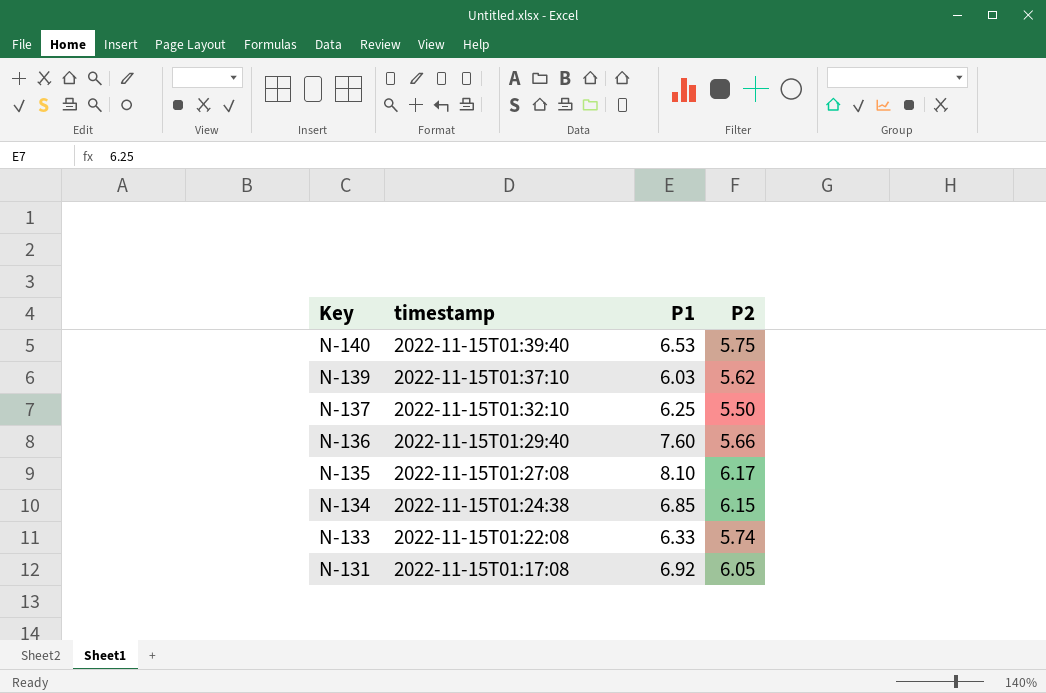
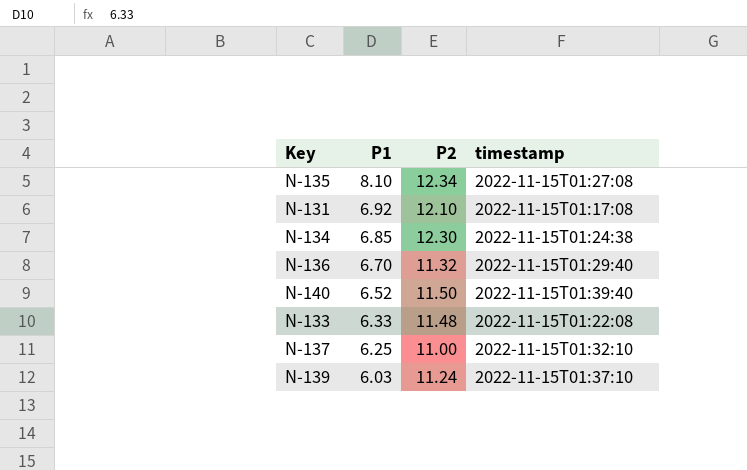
row order: Key descending -> P1 descending
column timestamp | position: 2 -> 4
N-135 | P2: 6.17 -> 12.34
N-131 | P2: 6.05 -> 12.10
N-134 | P2: 6.15 -> 12.30
N-136 | P1: 7.60 -> 6.70
N-136 | P2: 5.66 -> 11.32
N-140 | P1: 6.53 -> 6.52
N-140 | P2: 5.75 -> 11.50
N-133 | P2: 5.74 -> 11.48
N-137 | P2: 5.50 -> 11.00
N-139 | P2: 5.62 -> 11.24

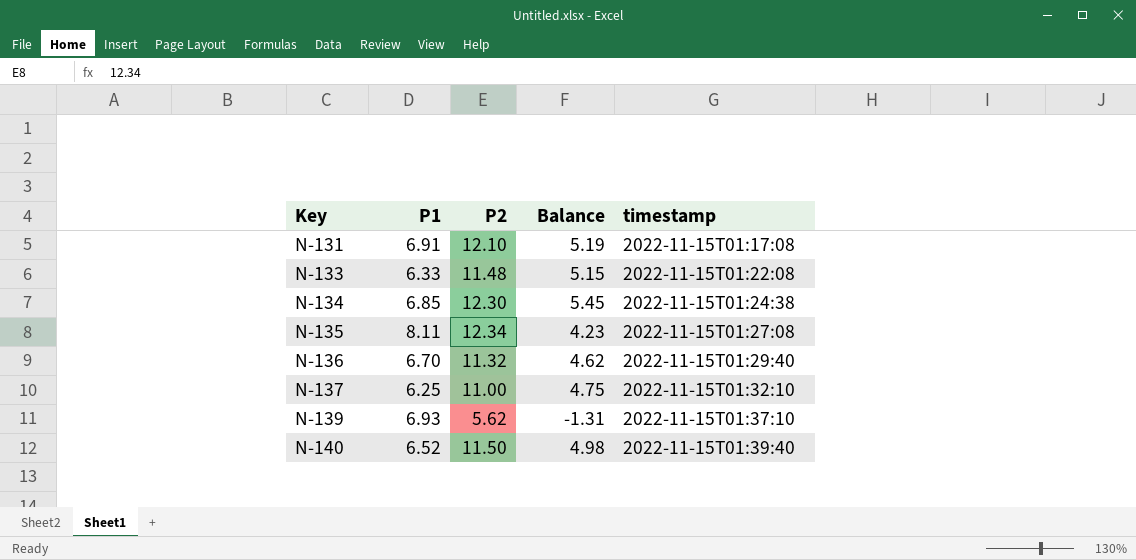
row order: P1 descending -> Key ascending
column Balance | formula: none -> [P2] - [P1]
N-131 | P1: 6.92 -> 6.91
N-135 | P1: 8.10 -> 8.11
N-139 | P1: 6.03 -> 6.93
N-139 | P2: 11.24 -> 5.62

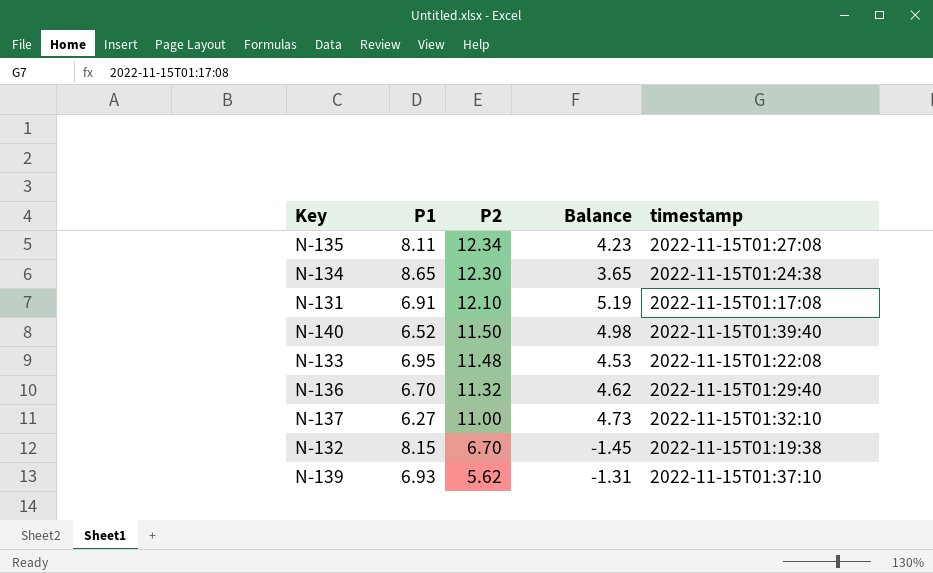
row order: Key ascending -> P2 descending
N-134 | P1: 6.85 -> 8.65
N-134 | Balance: 5.45 -> 3.65
N-133 | P1: 6.33 -> 6.95
N-133 | Balance: 5.15 -> 4.53
N-137 | P1: 6.25 -> 6.27
N-137 | Balance: 4.75 -> 4.73
row N-132: none -> 8.15 | 6.70 | -1.45 | 2022-11-15T01:19:38

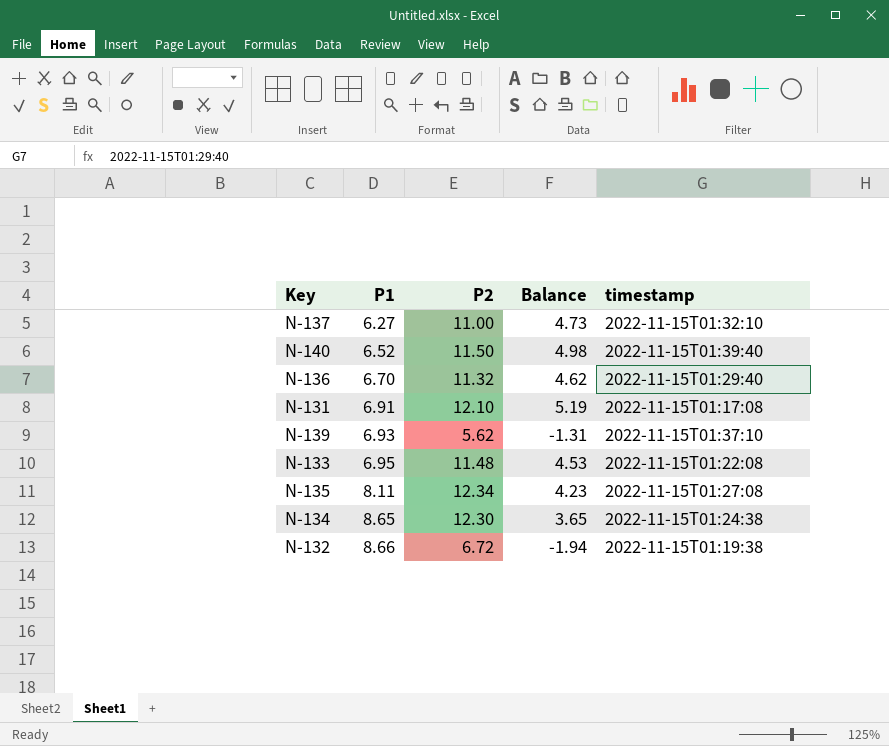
row order: P2 descending -> P1 ascending
N-132 | P1: 8.15 -> 8.66
N-132 | P2: 6.70 -> 6.72
N-132 | Balance: -1.45 -> -1.94

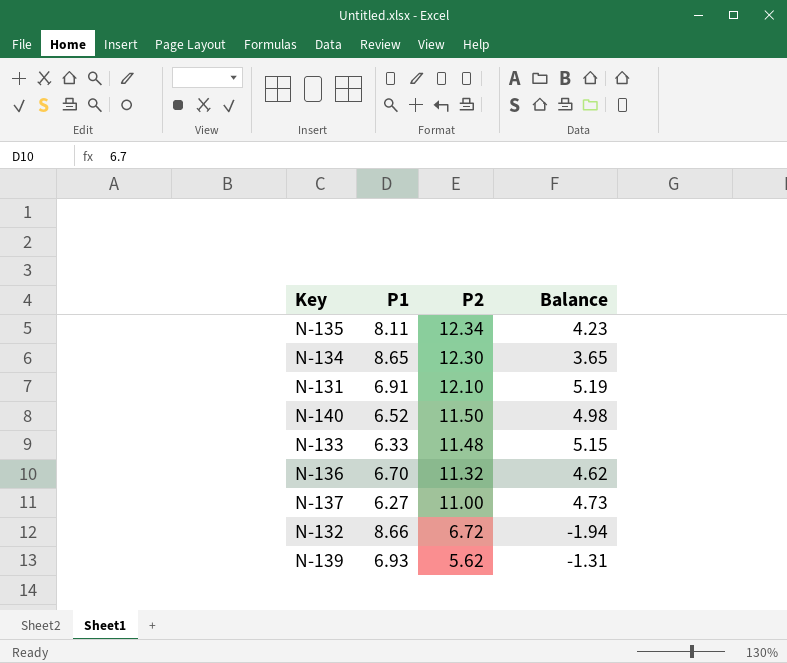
row order: P1 ascending -> P2 descending
column timestamp | position: 5 -> none
N-133 | P1: 6.95 -> 6.33
N-133 | Balance: 4.53 -> 5.15

